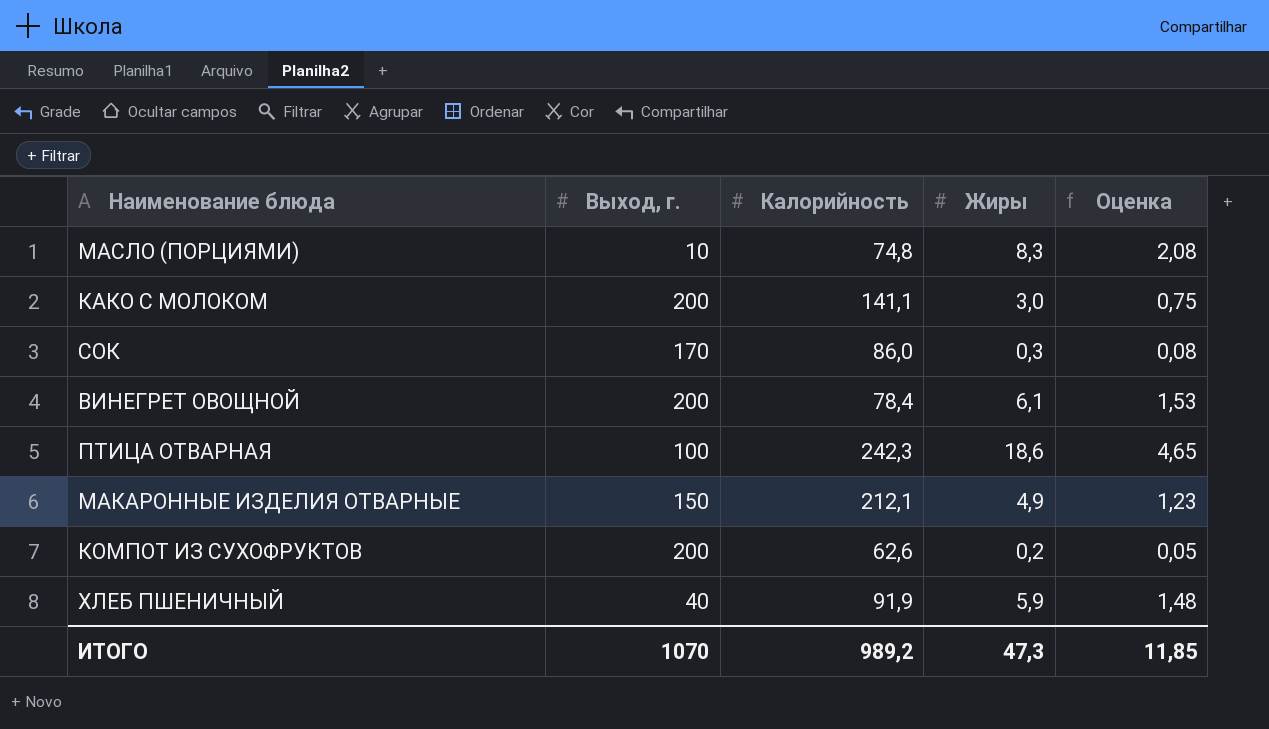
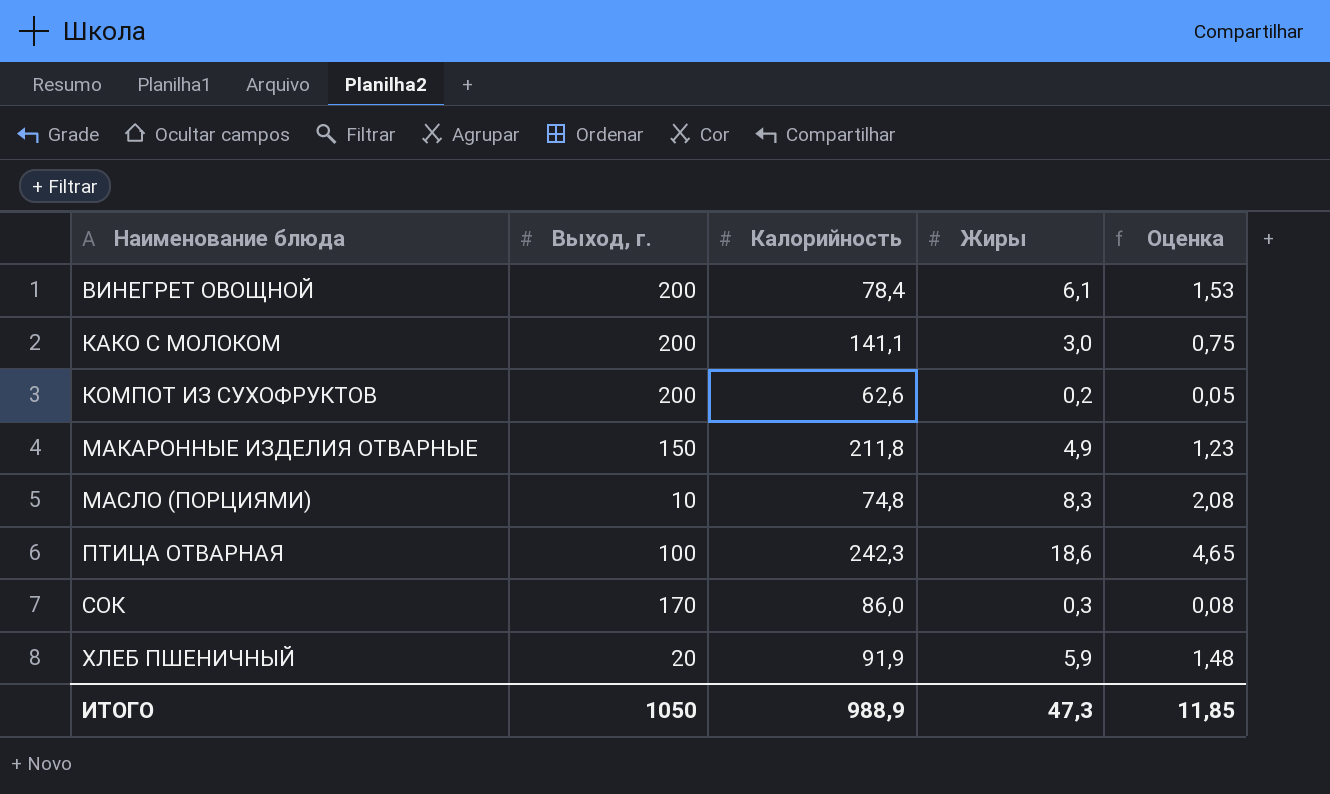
row order: none -> Наименование блюда ascending
МАКАРОННЫЕ ИЗДЕЛИЯ ОТВАРНЫЕ | Калорийность: 212,1 -> 211,8
ХЛЕБ ПШЕНИЧНЫЙ | Выход, г.: 40 -> 20
ИТОГО | Выход, г.: 1070 -> 1050
ИТОГО | Калорийность: 989,2 -> 988,9

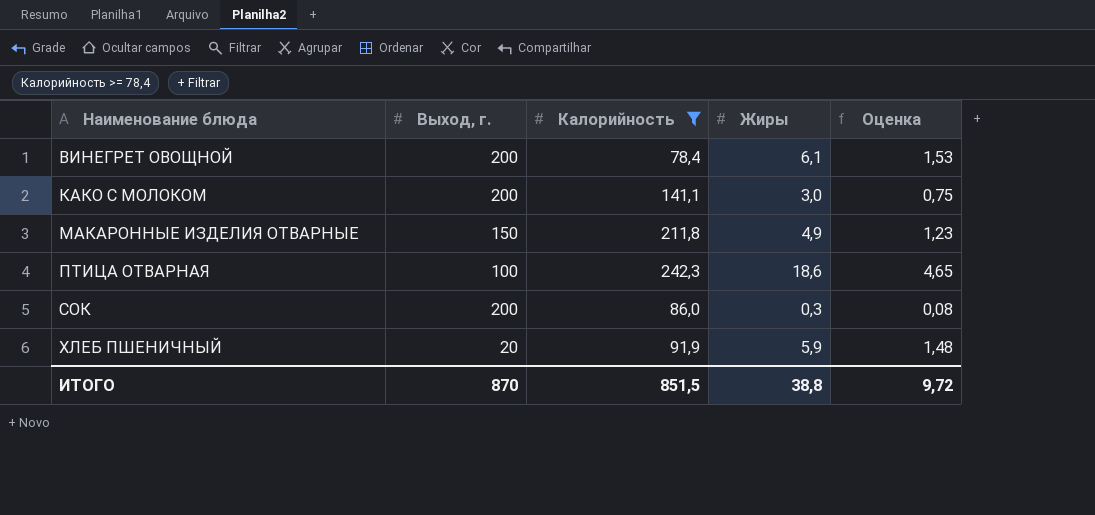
filter: none -> Калорийность >= 78,4
СОК | Выход, г.: 170 -> 200
ИТОГО | Выход, г.: 1050 -> 870
ИТОГО | Калорийность: 988,9 -> 851,5
ИТОГО | Жиры: 47,3 -> 38,8
ИТОГО | Оценка: 11,85 -> 9,72

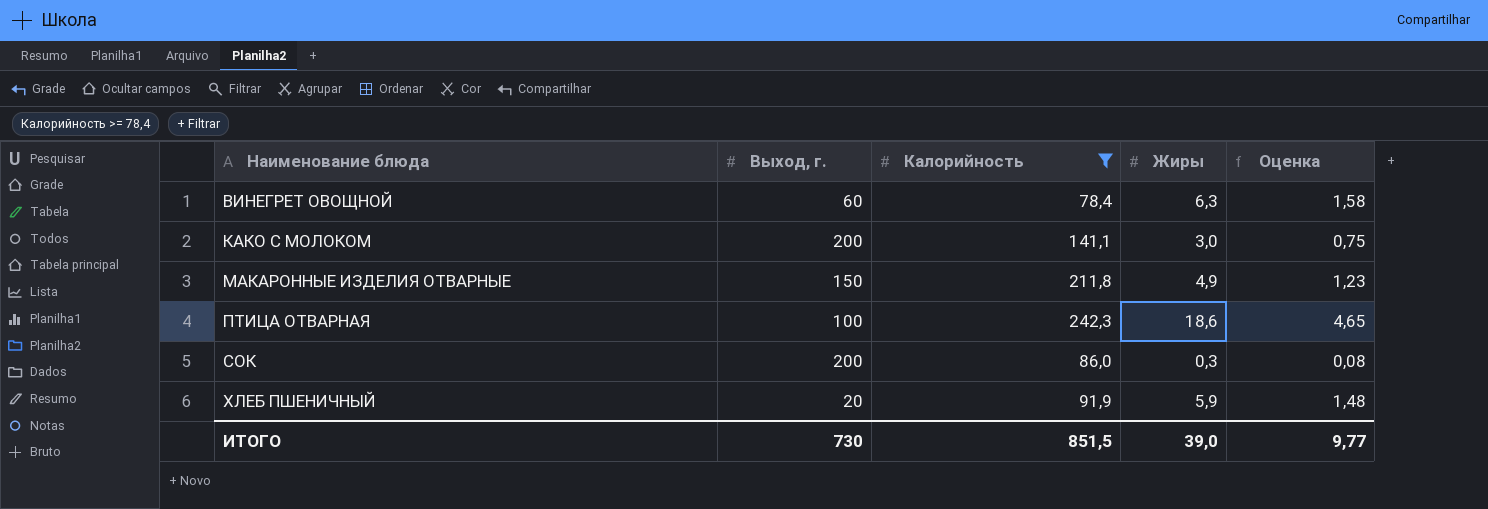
ВИНЕГРЕТ ОВОЩНОЙ | Выход, г.: 200 -> 60
ВИНЕГРЕТ ОВОЩНОЙ | Жиры: 6,1 -> 6,3
ВИНЕГРЕТ ОВОЩНОЙ | Оценка: 1,53 -> 1,58
ИТОГО | Выход, г.: 870 -> 730
ИТОГО | Жиры: 38,8 -> 39,0
ИТОГО | Оценка: 9,72 -> 9,77

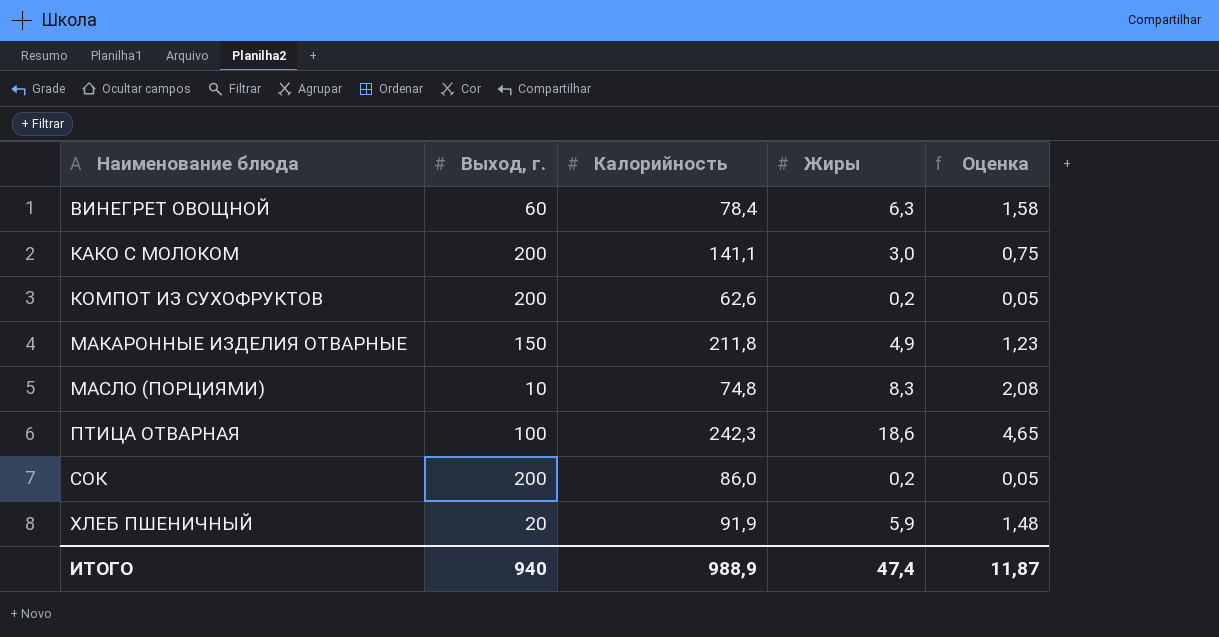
filter: Калорийность >= 78,4 -> none
СОК | Жиры: 0,3 -> 0,2
СОК | Оценка: 0,08 -> 0,05
ИТОГО | Выход, г.: 730 -> 940
ИТОГО | Калорийность: 851,5 -> 988,9
ИТОГО | Жиры: 39,0 -> 47,4
ИТОГО | Оценка: 9,77 -> 11,87

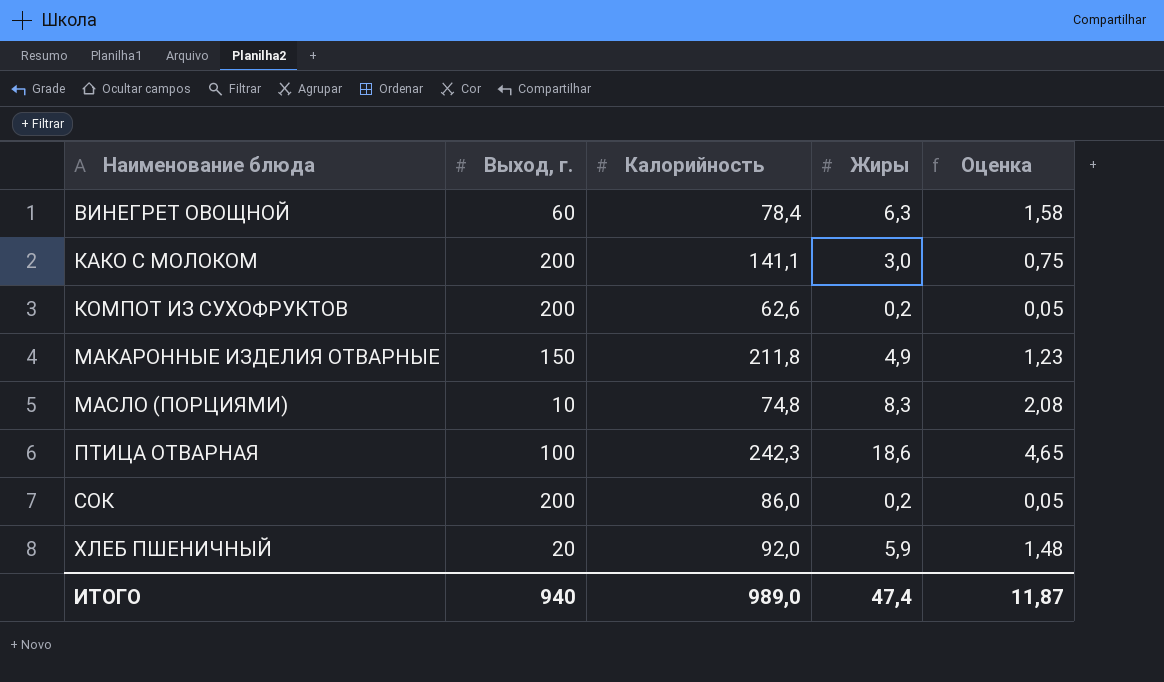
ХЛЕБ ПШЕНИЧНЫЙ | Калорийность: 91,9 -> 92,0
ИТОГО | Калорийность: 988,9 -> 989,0

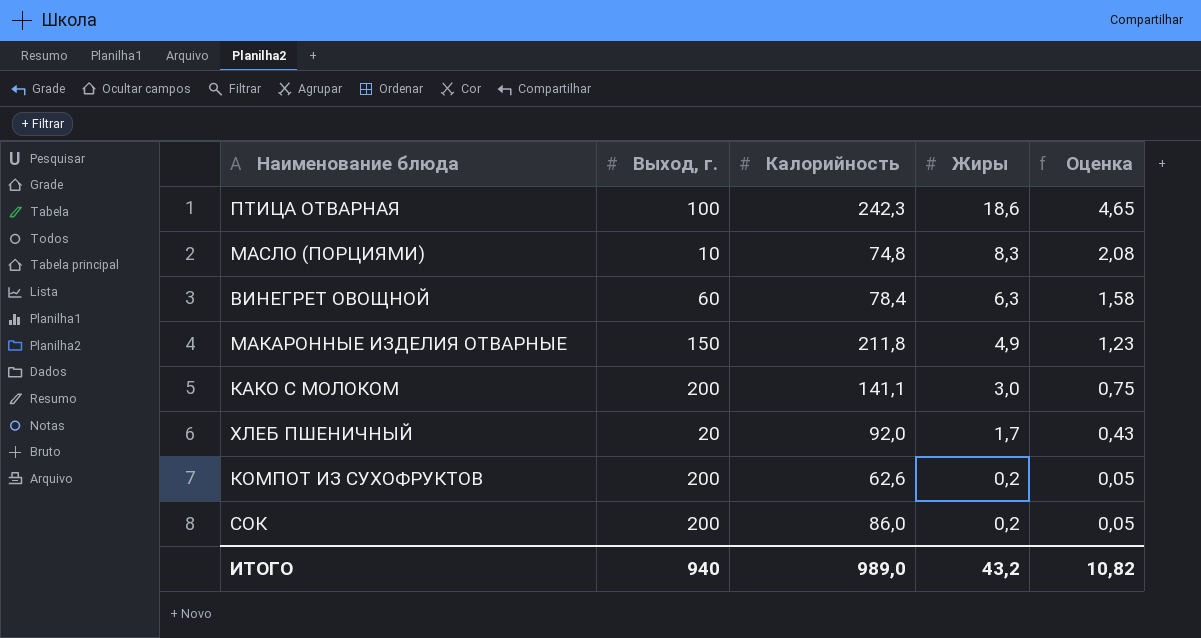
row order: Наименование блюда ascending -> Жиры descending
ХЛЕБ ПШЕНИЧНЫЙ | Жиры: 5,9 -> 1,7
ХЛЕБ ПШЕНИЧНЫЙ | Оценка: 1,48 -> 0,43
ИТОГО | Жиры: 47,4 -> 43,2
ИТОГО | Оценка: 11,87 -> 10,82

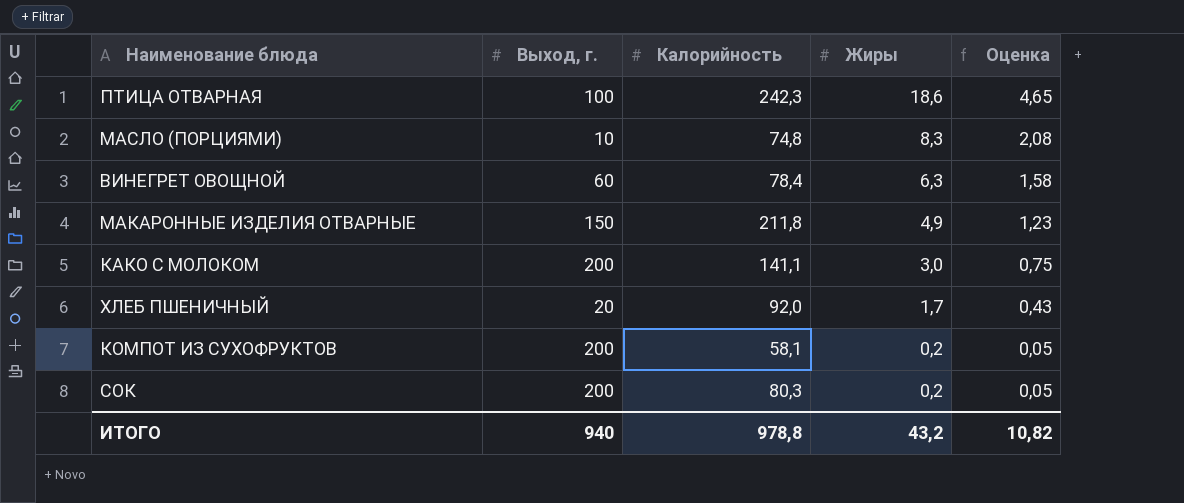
КОМПОТ ИЗ СУХОФРУКТОВ | Калорийность: 62,6 -> 58,1
СОК | Калорийность: 86,0 -> 80,3
ИТОГО | Калорийность: 989,0 -> 978,8

